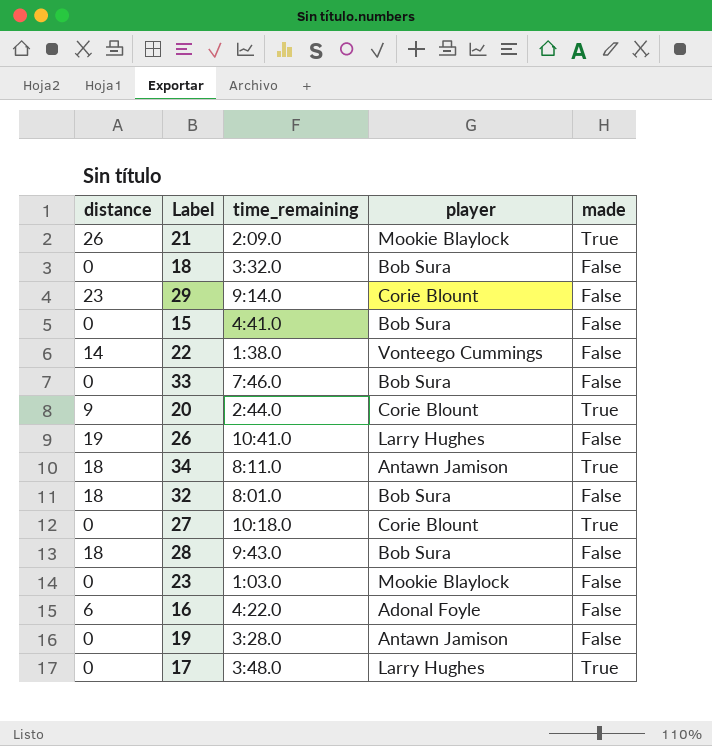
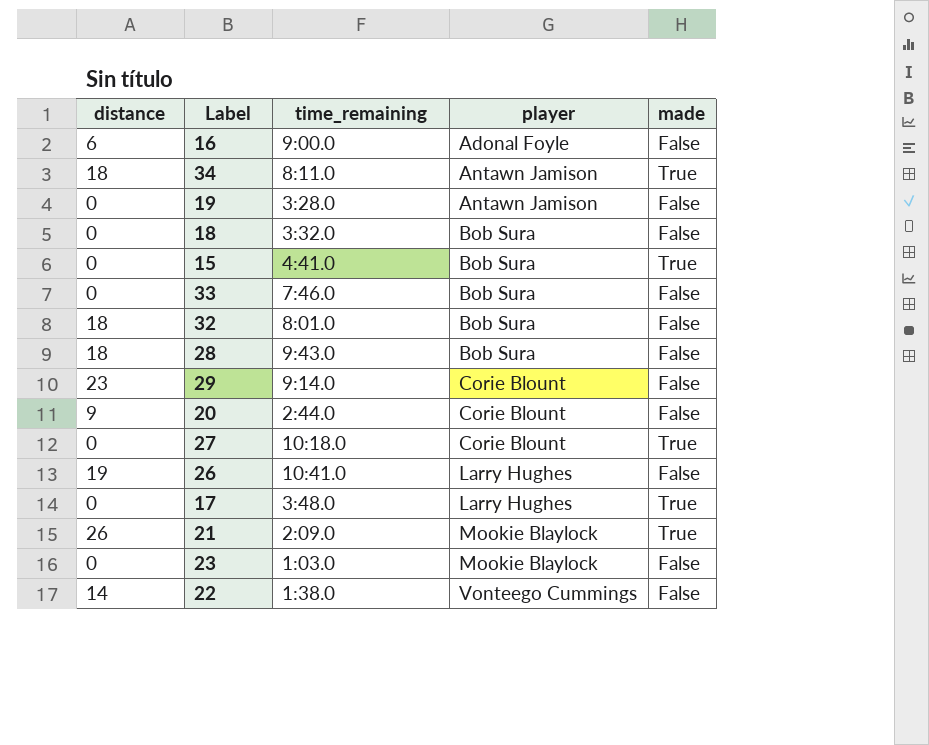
row order: none -> player ascending
16 | time_remaining: 4:22.0 -> 9:00.0
15 | made: False -> True
20 | made: True -> False

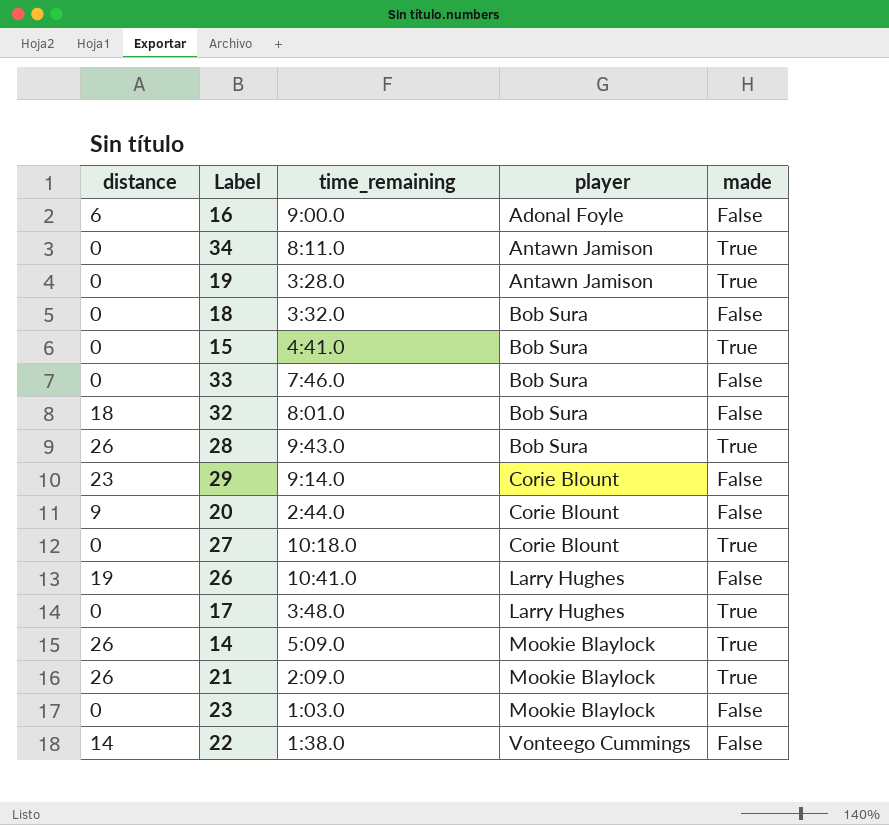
34 | distance: 18 -> 0
19 | made: False -> True
28 | distance: 18 -> 26
28 | made: False -> True
row 14: none -> 26 | 5:09.0 | Mookie Blaylock | True

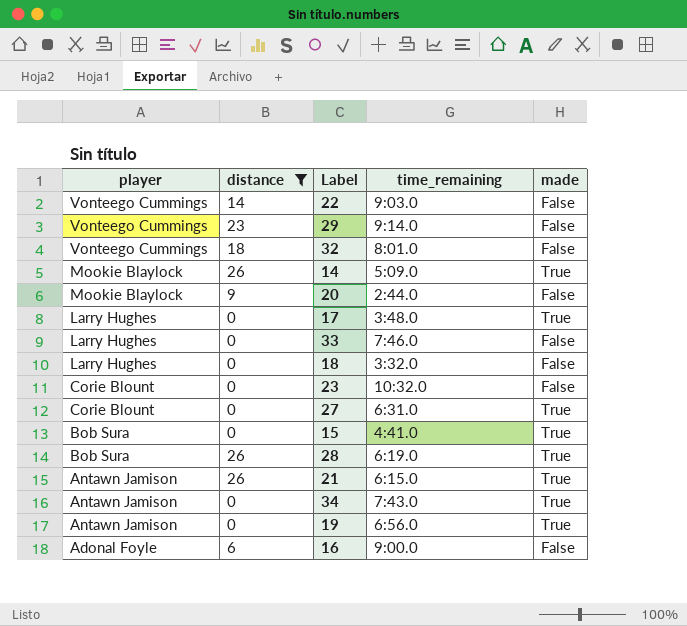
filter: none -> distance != 19
row order: player ascending -> player descending
column player | position: 4 -> 1
22 | time_remaining: 1:38.0 -> 9:03.0
29 | player: Corie Blount -> Vonteego Cummings
32 | player: Bob Sura -> Vonteego Cummings
20 | player: Corie Blount -> Mookie Blaylock
33 | player: Bob Sura -> Larry Hughes
18 | player: Bob Sura -> Larry Hughes
23 | player: Mookie Blaylock -> Corie Blount
23 | time_remaining: 1:03.0 -> 10:32.0
27 | time_remaining: 10:18.0 -> 6:31.0
28 | time_remaining: 9:43.0 -> 6:19.0
21 | player: Mookie Blaylock -> Antawn Jamison
21 | time_remaining: 2:09.0 -> 6:15.0
34 | time_remaining: 8:11.0 -> 7:43.0
19 | time_remaining: 3:28.0 -> 6:56.0

